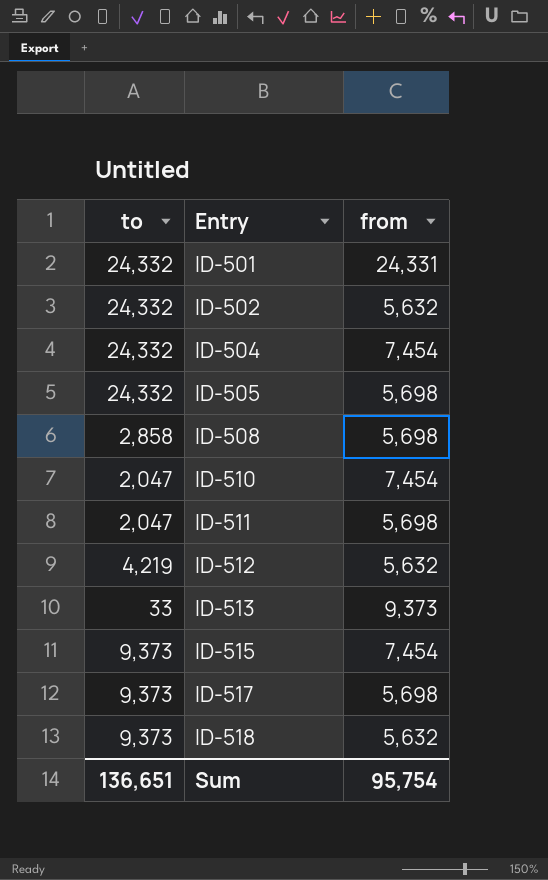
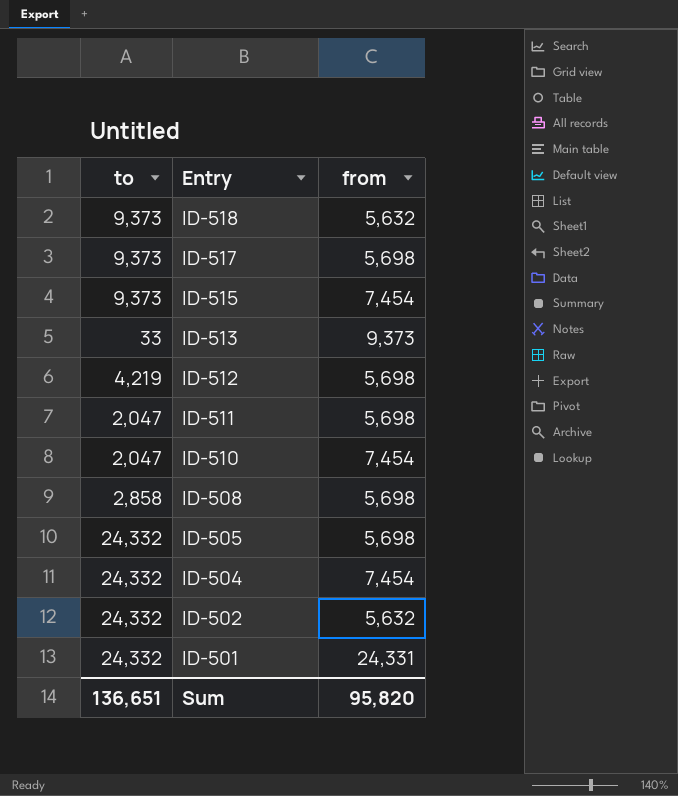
row order: Entry ascending -> Entry descending
ID-512 | from: 5,632 -> 5,698
Sum | from: 95,754 -> 95,820

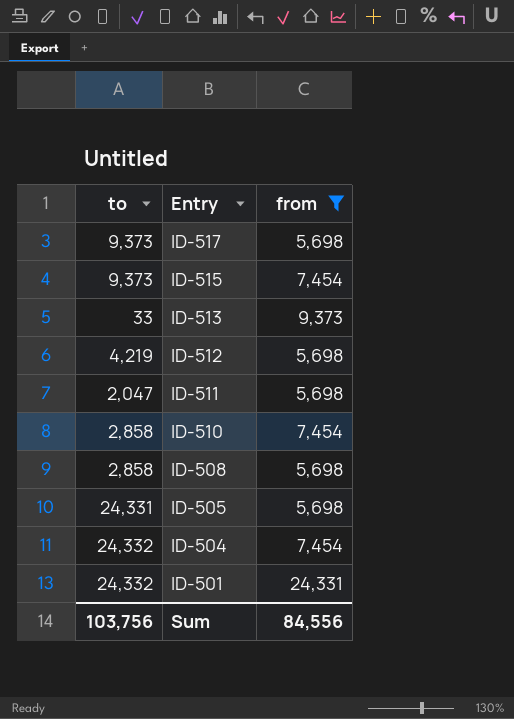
filter: none -> from != 5,632
ID-510 | to: 2,047 -> 2,858
ID-505 | to: 24,332 -> 24,331
Sum | to: 136,651 -> 103,756
Sum | from: 95,820 -> 84,556

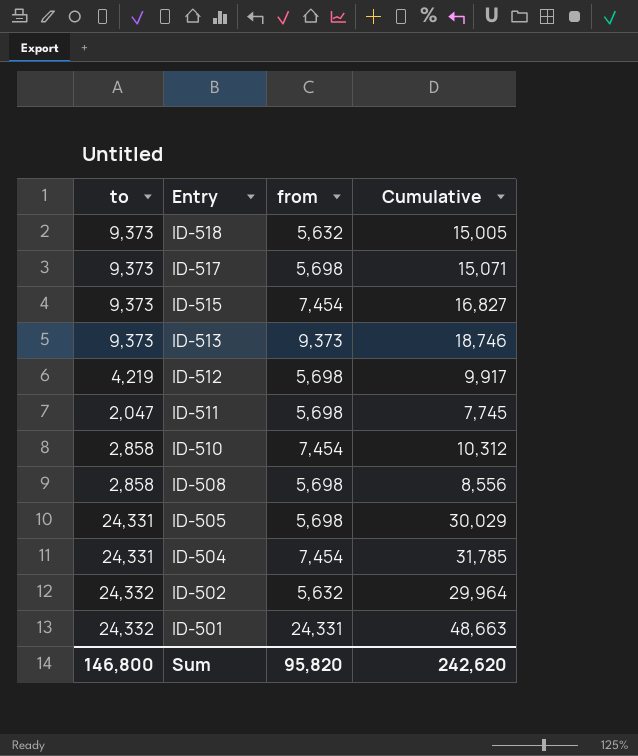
filter: from != 5,632 -> none
column Cumulative | formula: none -> [to] + [from]
ID-513 | to: 33 -> 9,373
ID-504 | to: 24,332 -> 24,331
Sum | to: 103,756 -> 146,800
Sum | from: 84,556 -> 95,820

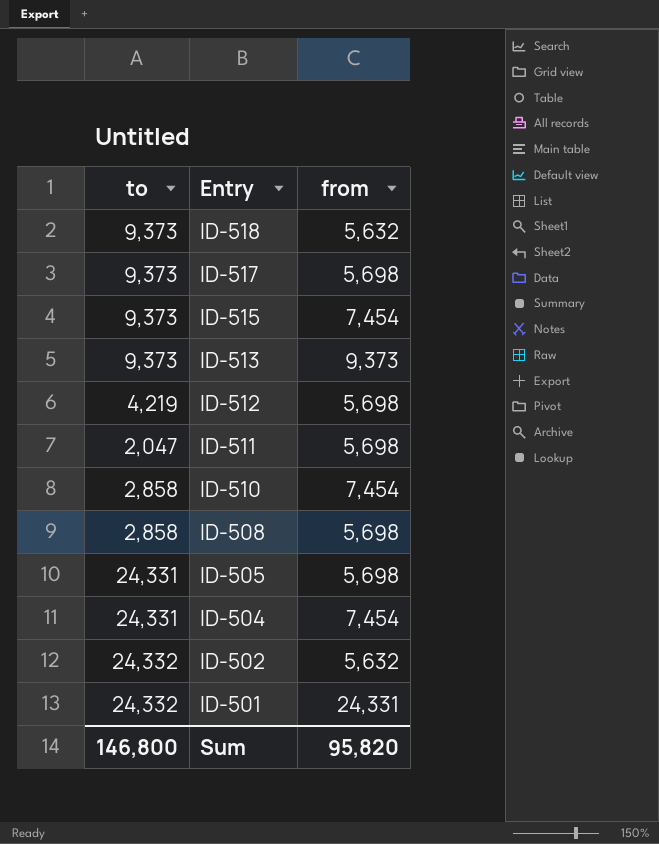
column Cumulative | formula: [to] + [from] -> none

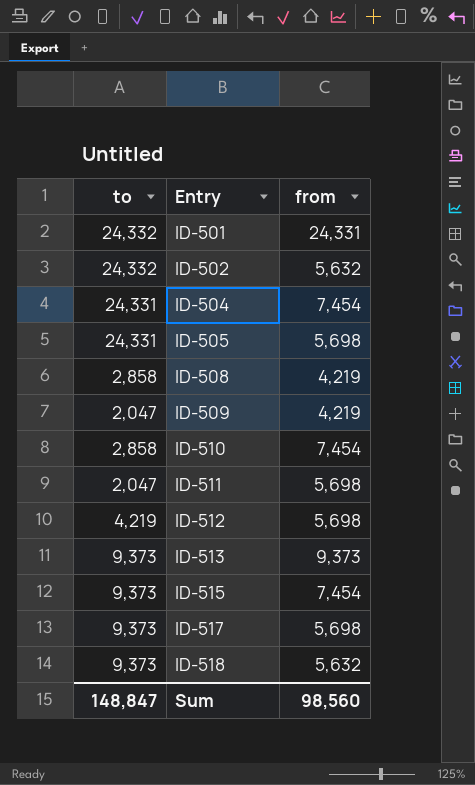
row order: Entry descending -> Entry ascending
ID-508 | from: 5,698 -> 4,219
row ID-509: none -> 2,047 | 4,219
Sum | to: 146,800 -> 148,847
Sum | from: 95,820 -> 98,560

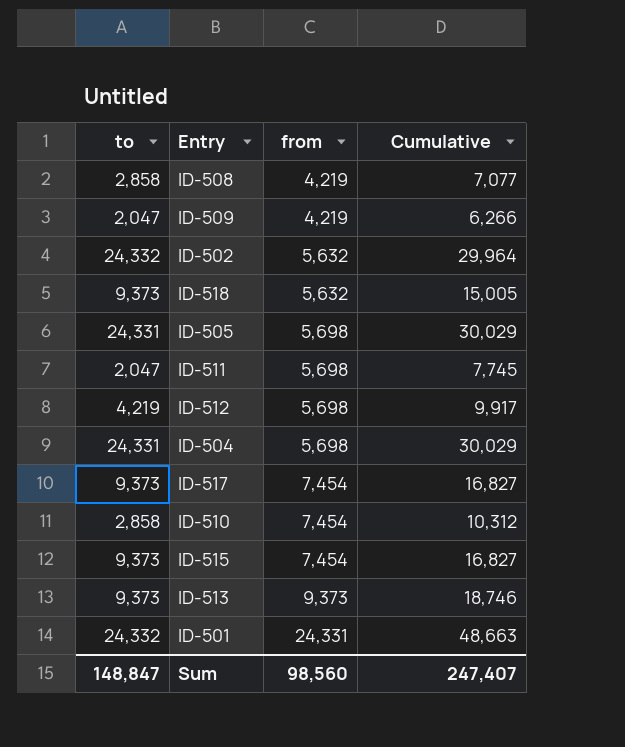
row order: Entry ascending -> from ascending
column Cumulative | formula: none -> [to] + [from]
ID-504 | from: 7,454 -> 5,698
ID-517 | from: 5,698 -> 7,454

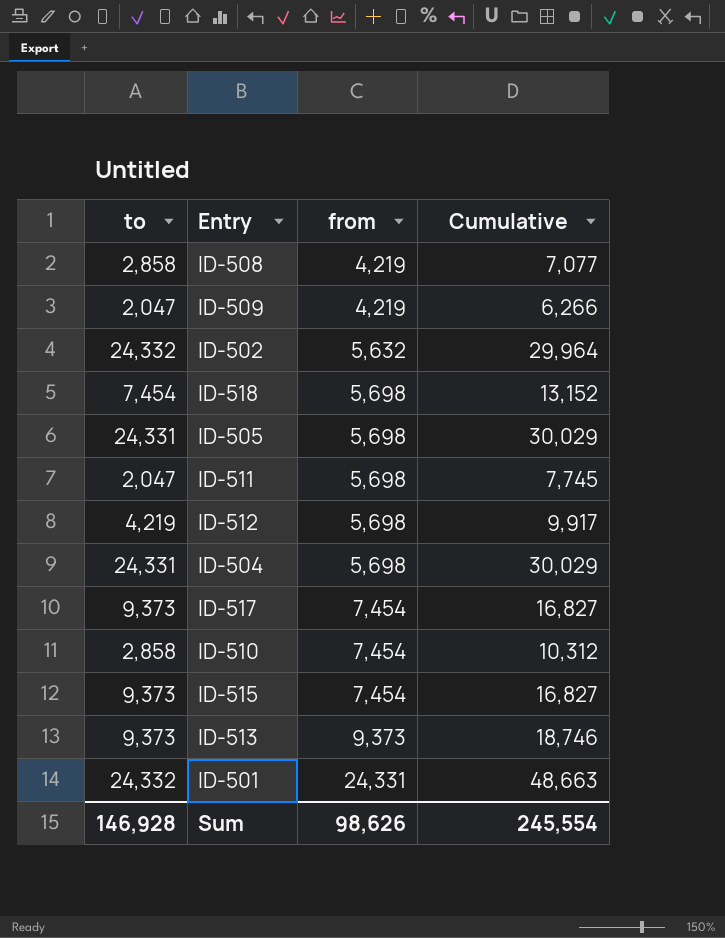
ID-518 | to: 9,373 -> 7,454
ID-518 | from: 5,632 -> 5,698
ID-518 | Cumulative: 15,005 -> 13,152
Sum | to: 148,847 -> 146,928
Sum | from: 98,560 -> 98,626
Sum | Cumulative: 247,407 -> 245,554

